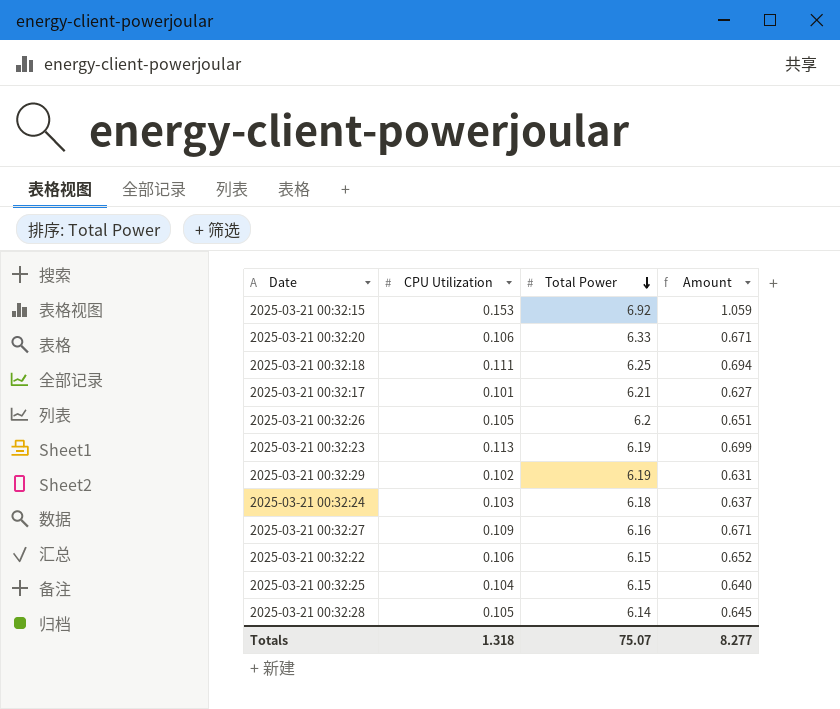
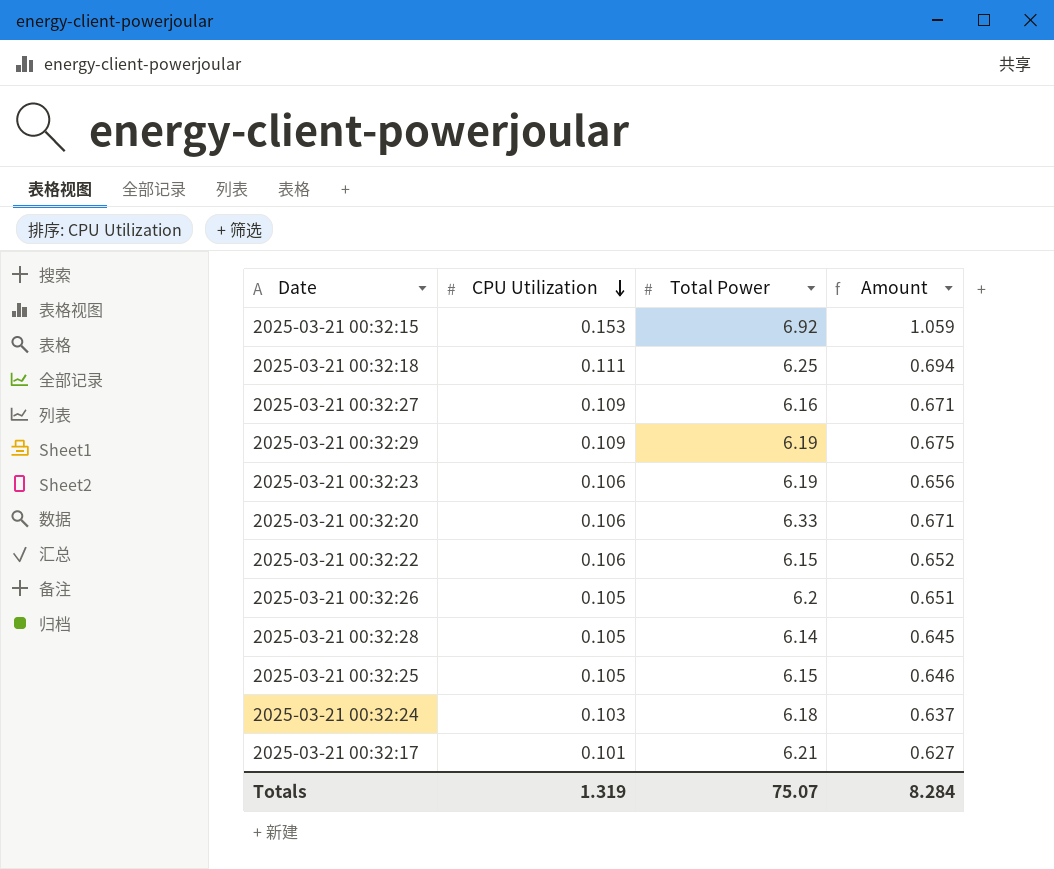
row order: Total Power descending -> CPU Utilization descending
2025-03-21 00:32:29 | CPU Utilization: 0.102 -> 0.109
2025-03-21 00:32:29 | Amount: 0.631 -> 0.675
2025-03-21 00:32:23 | CPU Utilization: 0.113 -> 0.106
2025-03-21 00:32:23 | Amount: 0.699 -> 0.656
2025-03-21 00:32:25 | CPU Utilization: 0.104 -> 0.105
2025-03-21 00:32:25 | Amount: 0.640 -> 0.646
Totals | CPU Utilization: 1.318 -> 1.319
Totals | Amount: 8.277 -> 8.284

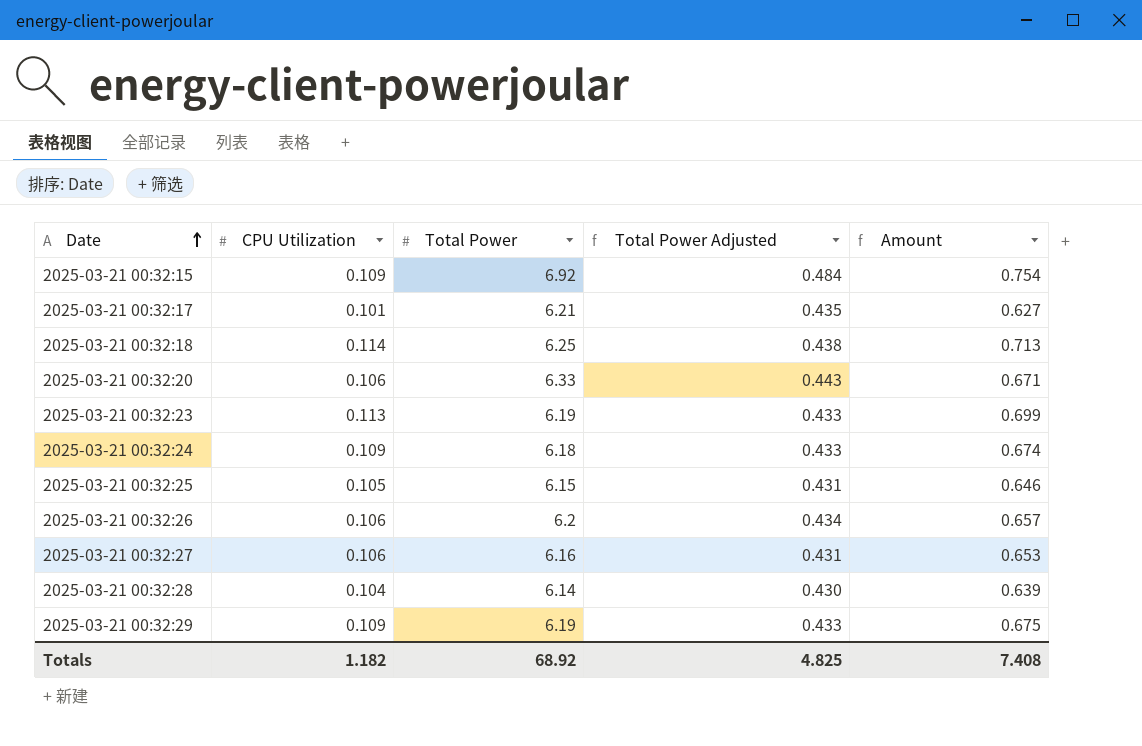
row order: CPU Utilization descending -> Date ascending
column Total Power Adjusted | formula: none -> [Total Power] * 0.07
row 2025-03-21 00:32:22: 0.106 | 6.15 | 0.652 -> none
2025-03-21 00:32:15 | CPU Utilization: 0.153 -> 0.109
2025-03-21 00:32:15 | Amount: 1.059 -> 0.754
2025-03-21 00:32:18 | CPU Utilization: 0.111 -> 0.114
2025-03-21 00:32:18 | Amount: 0.694 -> 0.713
2025-03-21 00:32:23 | CPU Utilization: 0.106 -> 0.113
2025-03-21 00:32:23 | Amount: 0.656 -> 0.699
2025-03-21 00:32:24 | CPU Utilization: 0.103 -> 0.109
2025-03-21 00:32:24 | Amount: 0.637 -> 0.674
2025-03-21 00:32:26 | CPU Utilization: 0.105 -> 0.106
2025-03-21 00:32:26 | Amount: 0.651 -> 0.657
2025-03-21 00:32:27 | CPU Utilization: 0.109 -> 0.106
2025-03-21 00:32:27 | Amount: 0.671 -> 0.653
2025-03-21 00:32:28 | CPU Utilization: 0.105 -> 0.104
2025-03-21 00:32:28 | Amount: 0.645 -> 0.639
Totals | CPU Utilization: 1.319 -> 1.182
Totals | Total Power: 75.07 -> 68.92
Totals | Amount: 8.284 -> 7.408

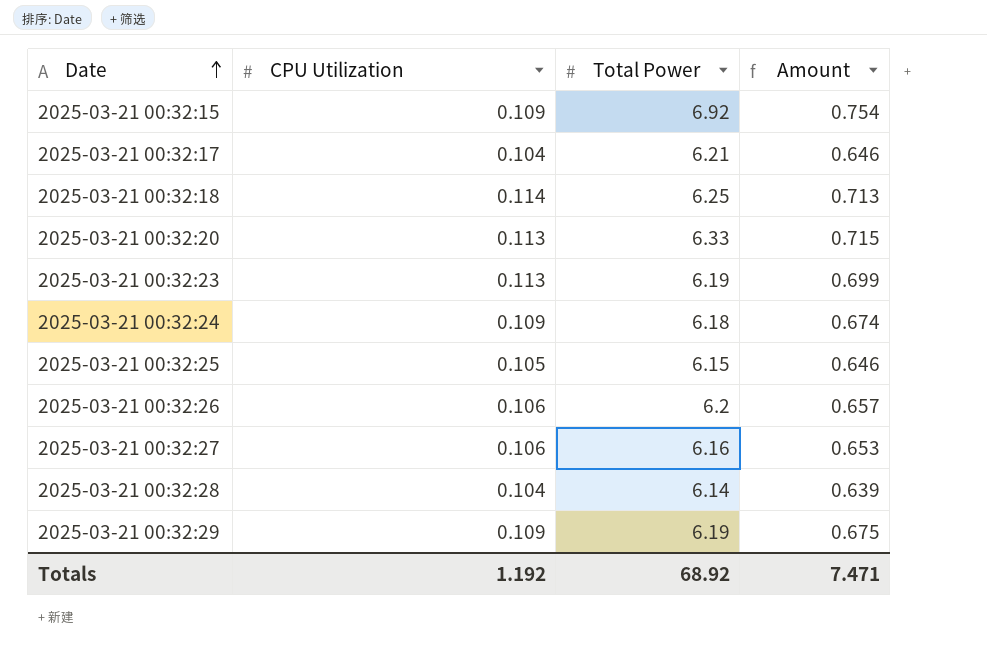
column Total Power Adjusted | formula: [Total Power] * 0.07 -> none
2025-03-21 00:32:17 | CPU Utilization: 0.101 -> 0.104
2025-03-21 00:32:17 | Amount: 0.627 -> 0.646
2025-03-21 00:32:20 | CPU Utilization: 0.106 -> 0.113
2025-03-21 00:32:20 | Amount: 0.671 -> 0.715
Totals | CPU Utilization: 1.182 -> 1.192
Totals | Amount: 7.408 -> 7.471

